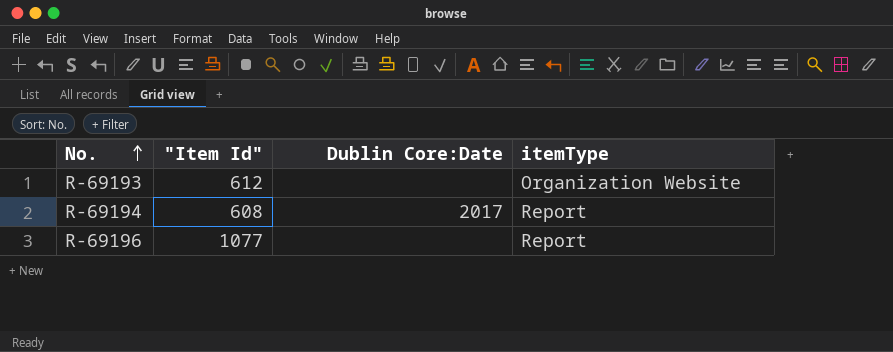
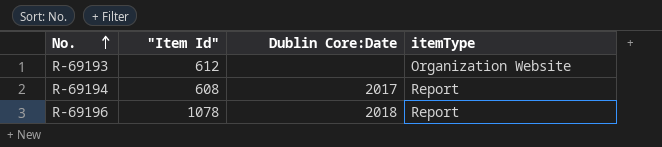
R-69196 | "Item Id": 1077 -> 1078
R-69196 | Dublin Core:Date: none -> 2018

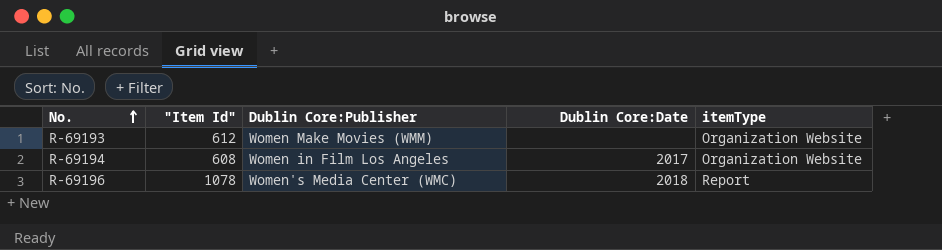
column Dublin Core:Publisher | position: none -> 3
R-69194 | itemType: Report -> Organization Website

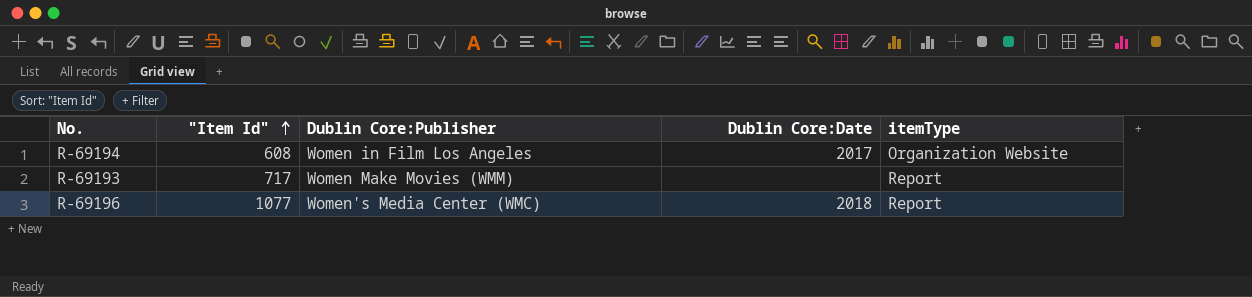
row order: No. ascending -> "Item Id" ascending
R-69193 | "Item Id": 612 -> 717
R-69193 | itemType: Organization Website -> Report
R-69196 | "Item Id": 1078 -> 1077

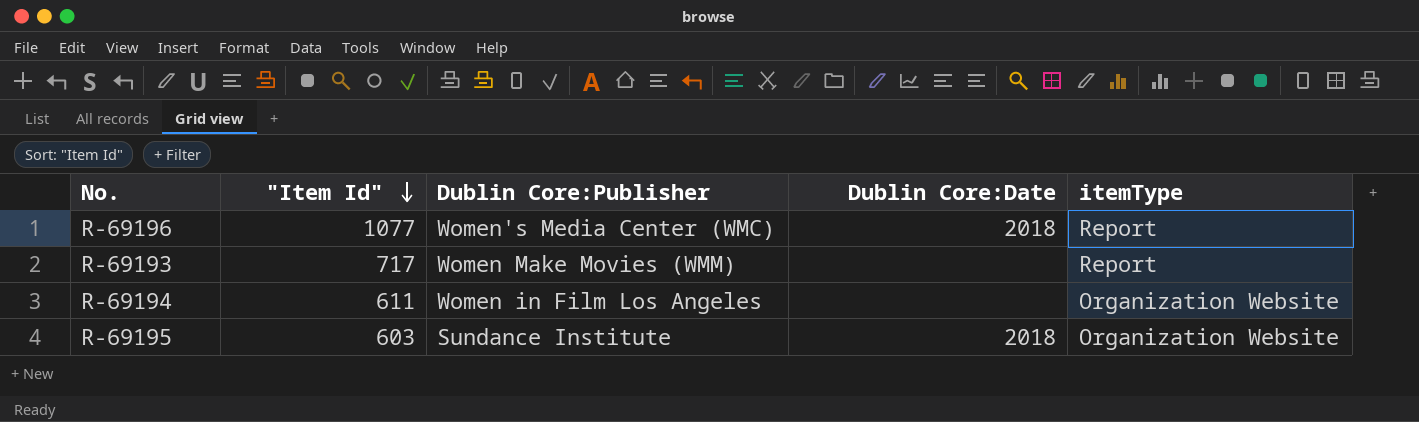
row order: "Item Id" ascending -> "Item Id" descending
R-69194 | "Item Id": 608 -> 611
R-69194 | Dublin Core:Date: 2017 -> none
row R-69195: none -> 603 | Sundance Institute | 2018 | Organization Website

